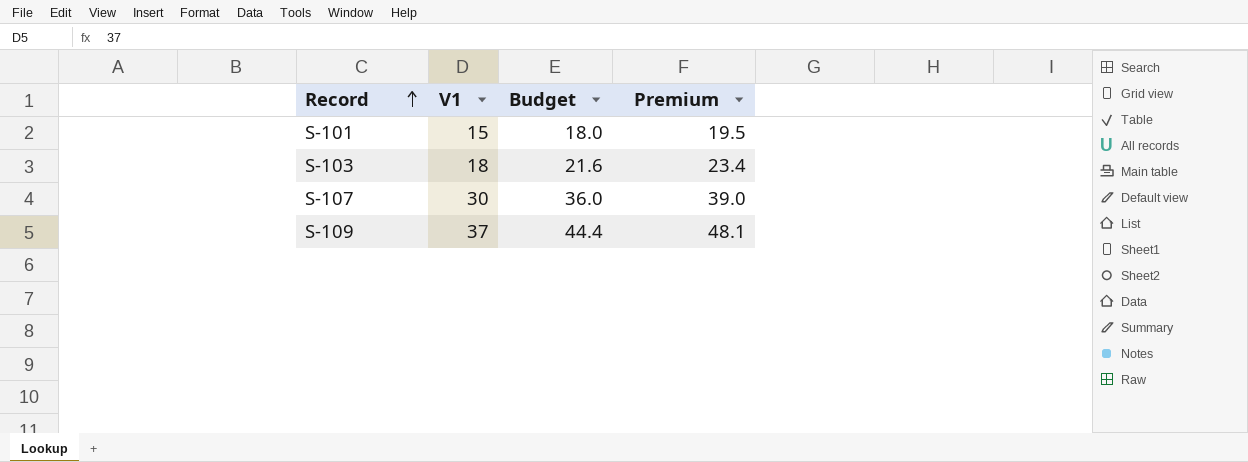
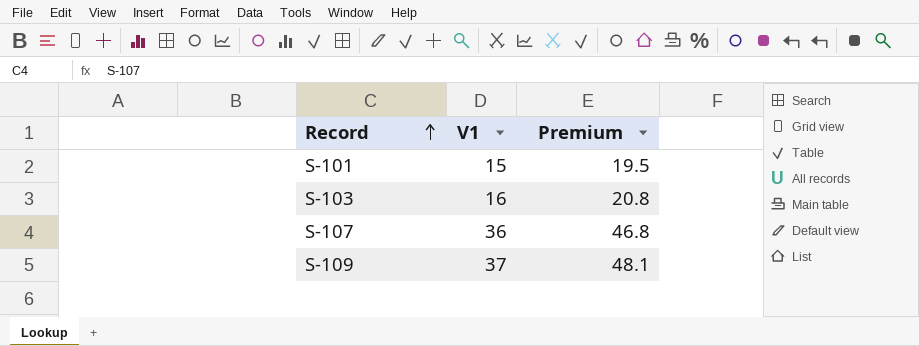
column Budget | formula: [V1] * 1.2 -> none
S-103 | V1: 18 -> 16
S-103 | Premium: 23.4 -> 20.8
S-107 | V1: 30 -> 36
S-107 | Premium: 39.0 -> 46.8

